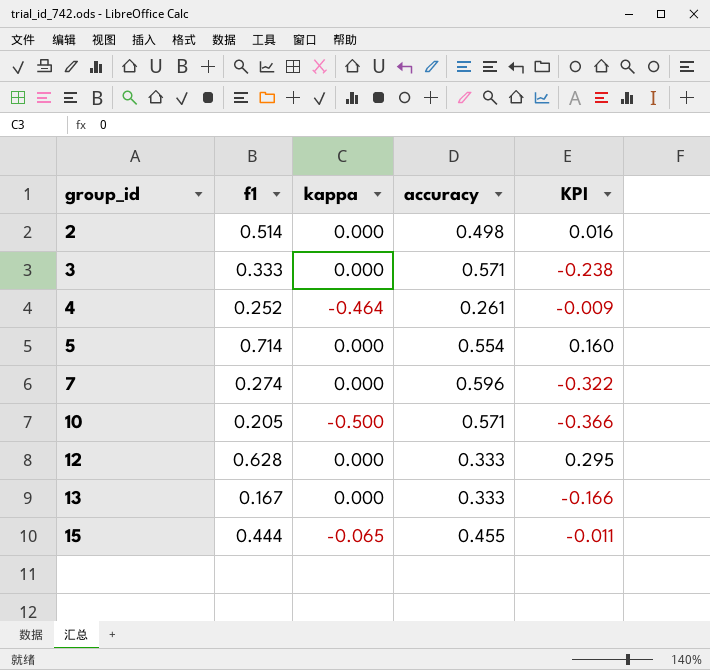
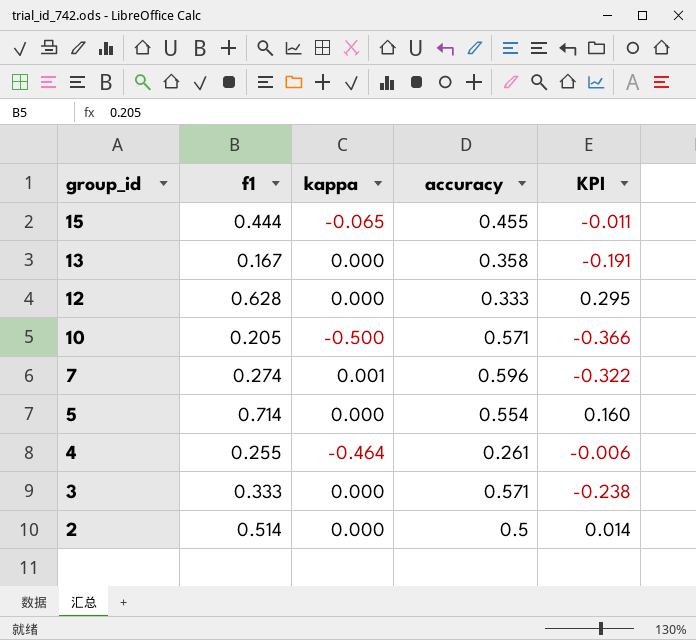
row order: group_id ascending -> group_id descending
13 | accuracy: 0.333 -> 0.358
13 | KPI: -0.166 -> -0.191
7 | kappa: 0.000 -> 0.001
4 | f1: 0.252 -> 0.255
4 | KPI: -0.009 -> -0.006
2 | accuracy: 0.498 -> 0.5
2 | KPI: 0.016 -> 0.014

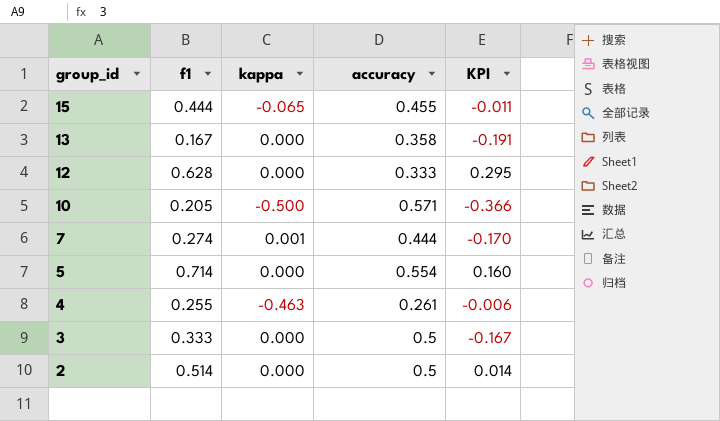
7 | accuracy: 0.596 -> 0.444
7 | KPI: -0.322 -> -0.170
4 | kappa: -0.464 -> -0.463
3 | accuracy: 0.571 -> 0.5
3 | KPI: -0.238 -> -0.167

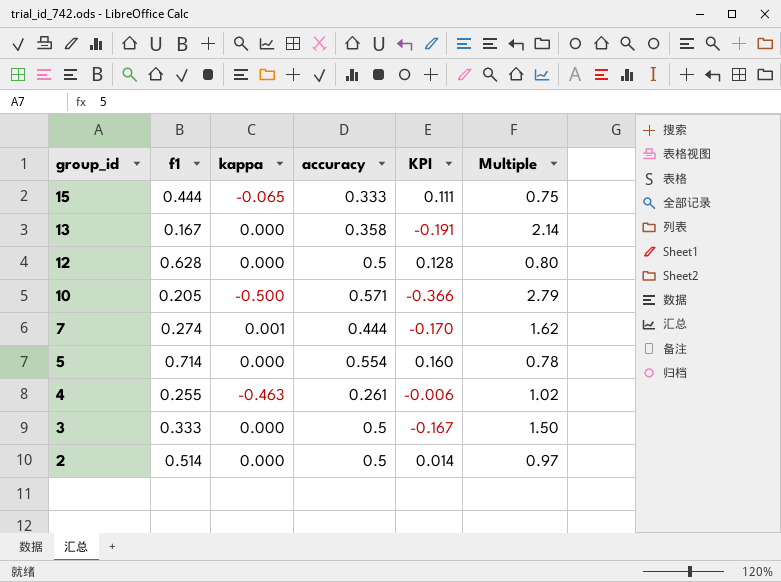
column Multiple | formula: none -> [accuracy] / [f1]
15 | accuracy: 0.455 -> 0.333
15 | KPI: -0.011 -> 0.111
12 | accuracy: 0.333 -> 0.5
12 | KPI: 0.295 -> 0.128

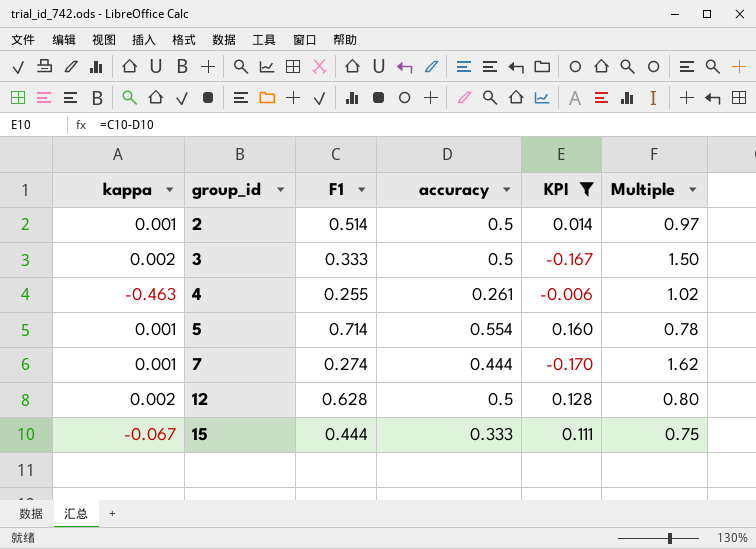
filter: none -> KPI >= -0.170
row order: group_id descending -> group_id ascending
column kappa | position: 3 -> 1
column name: f1 -> F1
2 | kappa: 0.000 -> 0.001
3 | kappa: 0.000 -> 0.002
5 | kappa: 0.000 -> 0.001
12 | kappa: 0.000 -> 0.002
15 | kappa: -0.065 -> -0.067

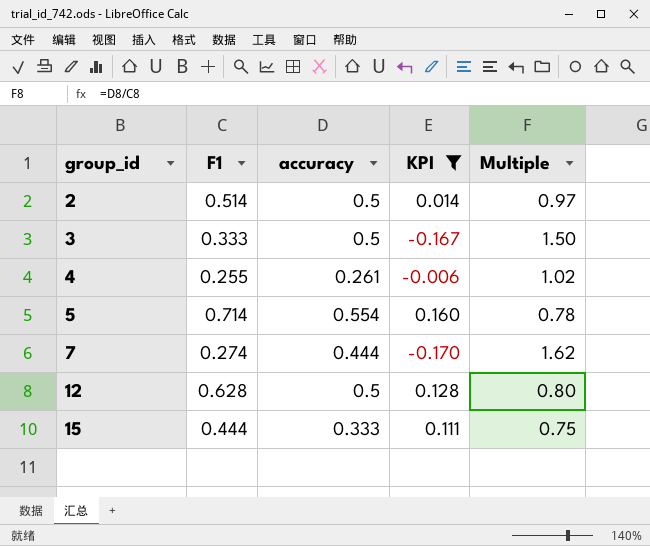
column kappa | position: 1 -> none

